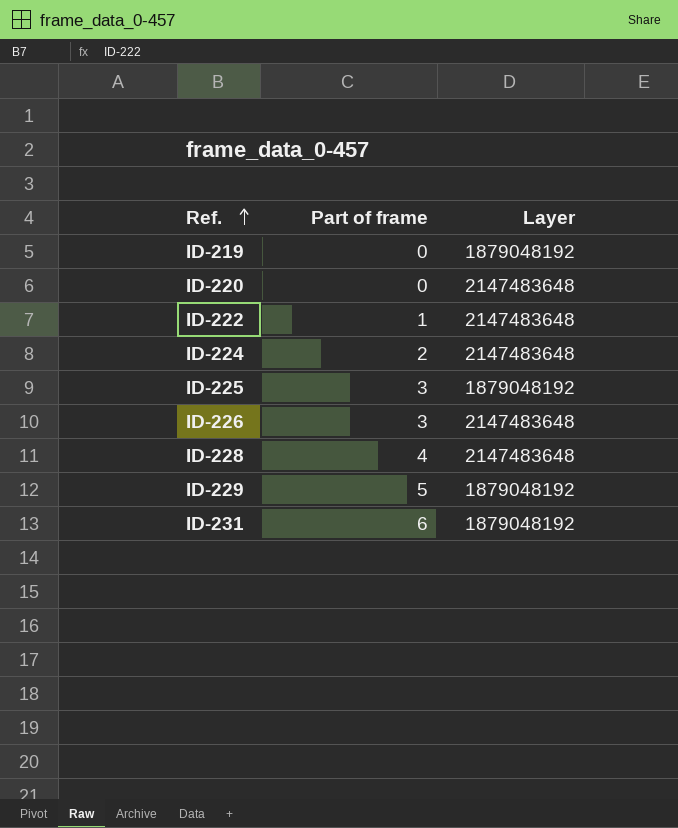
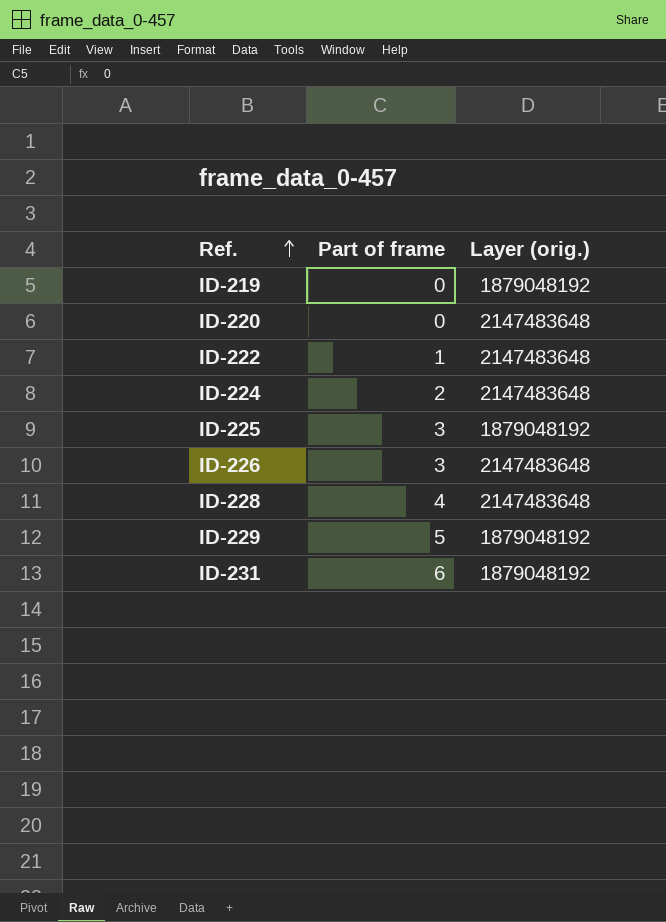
column name: Layer -> Layer (orig.)

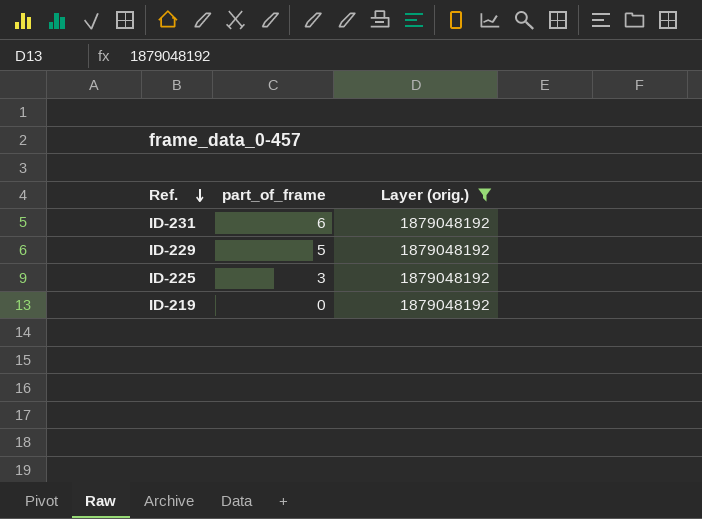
filter: none -> Layer (orig.) = 1879048192
row order: Ref. ascending -> Ref. descending
column name: Part of frame -> part_of_frame

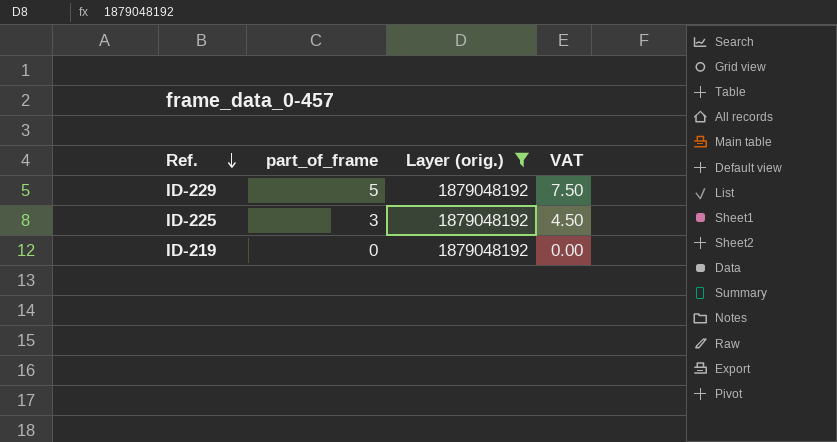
column VAT | formula: none -> [part_of_frame] * 1.5
row ID-231: 6 | 1879048192 -> none

